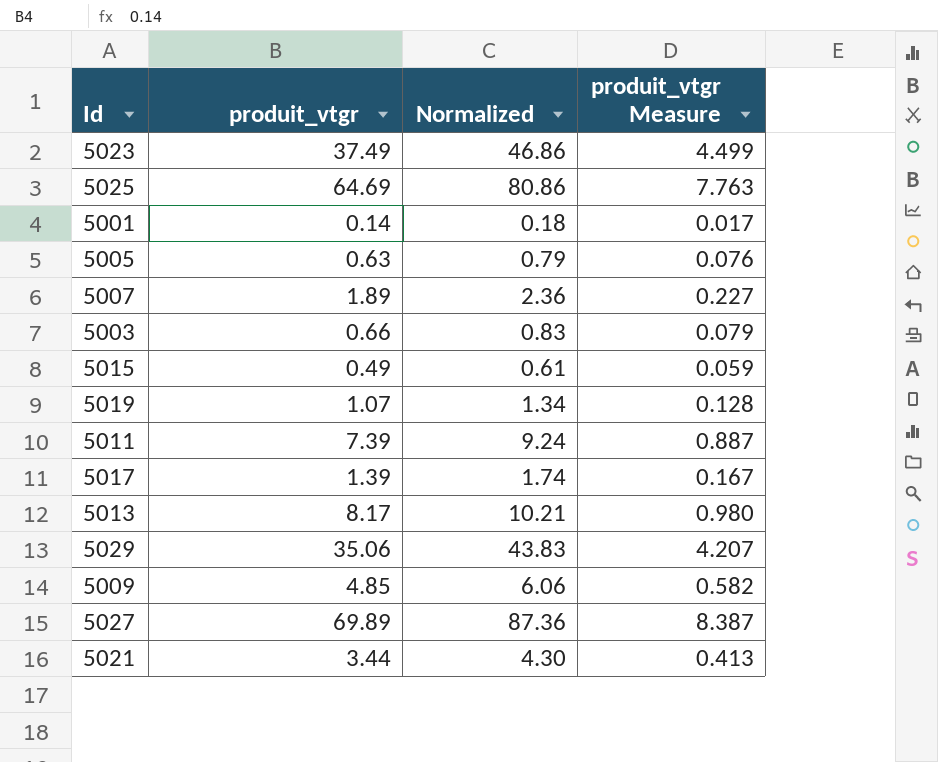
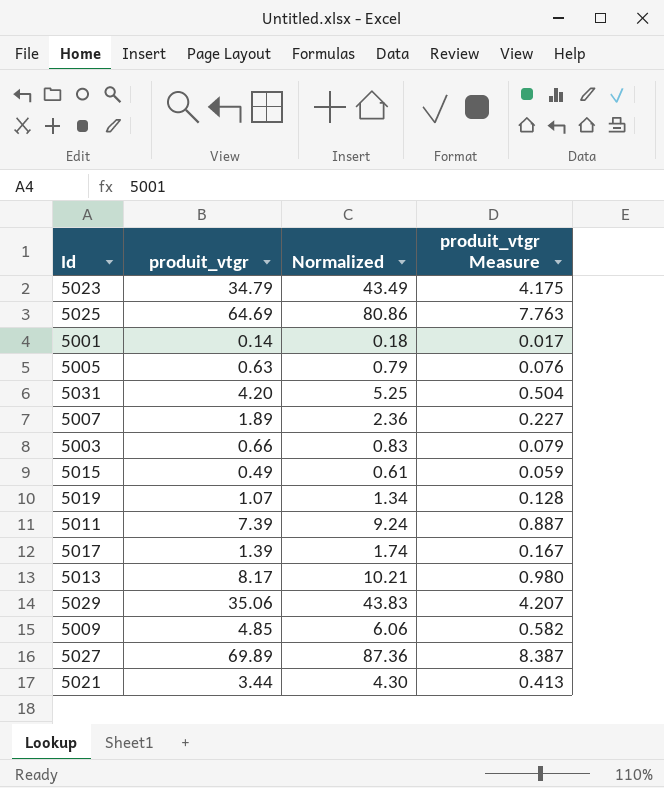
5023 | produit_vtgr: 37.49 -> 34.79
5023 | Normalized: 46.86 -> 43.49
5023 | produit_vtgr Measure: 4.499 -> 4.175
row 5031: none -> 4.20 | 5.25 | 0.504

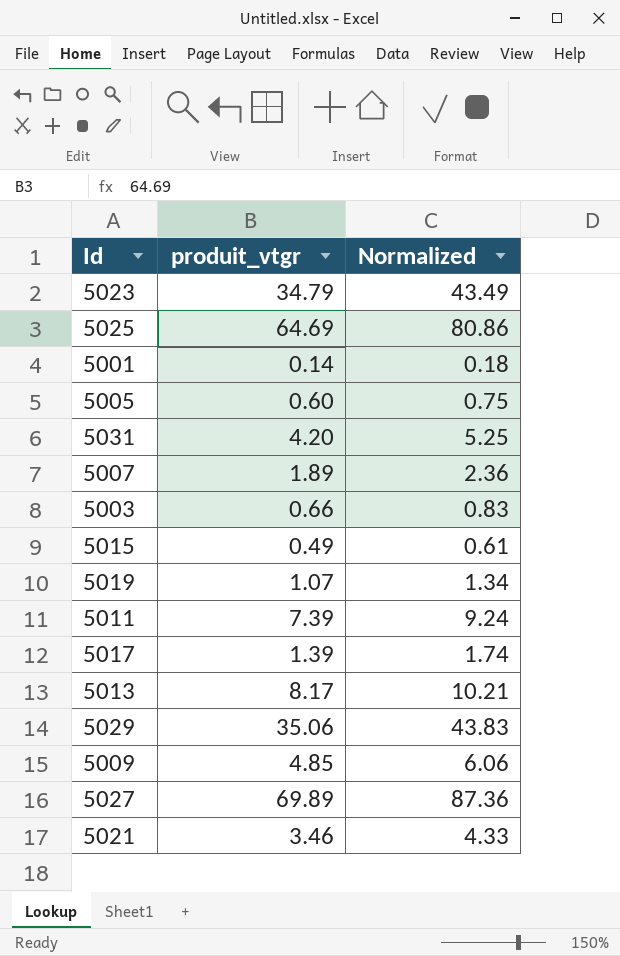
column produit_vtgr Measure | formula: [produit_vtgr] * 0.12 -> none
5005 | produit_vtgr: 0.63 -> 0.60
5005 | Normalized: 0.79 -> 0.75
5021 | produit_vtgr: 3.44 -> 3.46
5021 | Normalized: 4.30 -> 4.33

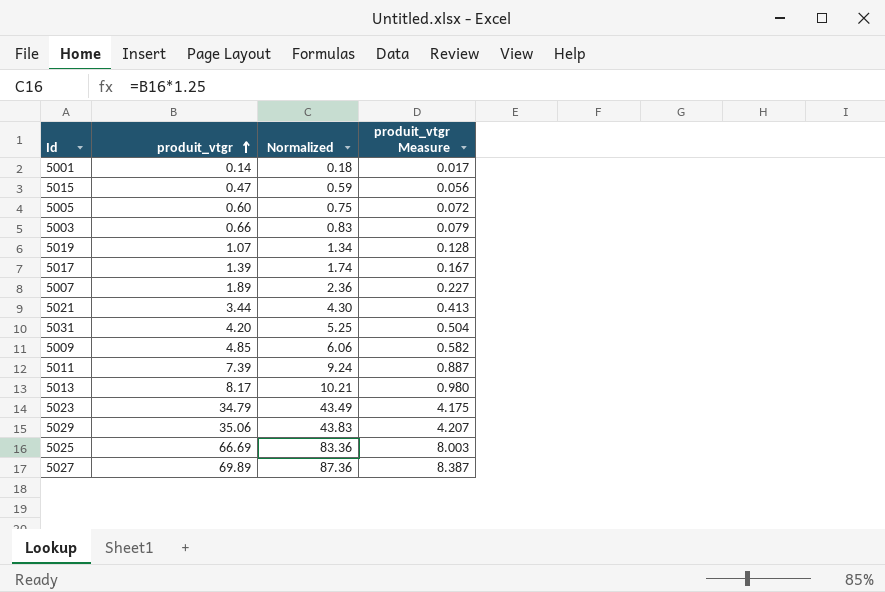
row order: none -> produit_vtgr ascending
column produit_vtgr Measure | formula: none -> [produit_vtgr] * 0.12
5015 | produit_vtgr: 0.49 -> 0.47
5015 | Normalized: 0.61 -> 0.59
5021 | produit_vtgr: 3.46 -> 3.44
5021 | Normalized: 4.33 -> 4.30
5025 | produit_vtgr: 64.69 -> 66.69
5025 | Normalized: 80.86 -> 83.36

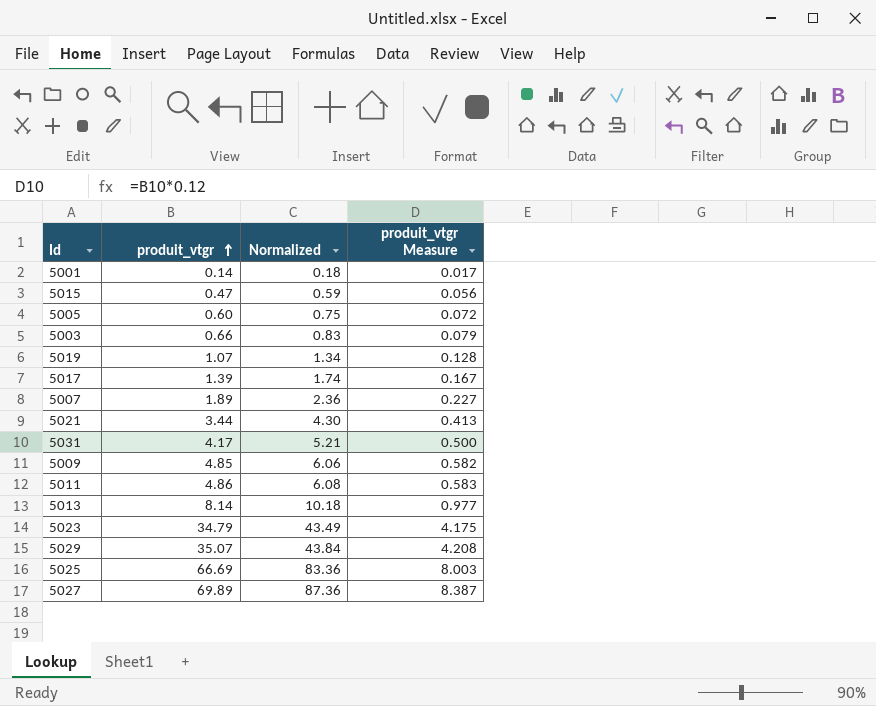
5031 | produit_vtgr: 4.20 -> 4.17
5031 | Normalized: 5.25 -> 5.21
5031 | produit_vtgr Measure: 0.504 -> 0.500
5011 | produit_vtgr: 7.39 -> 4.86
5011 | Normalized: 9.24 -> 6.08
5011 | produit_vtgr Measure: 0.887 -> 0.583
5013 | produit_vtgr: 8.17 -> 8.14
5013 | Normalized: 10.21 -> 10.18
5013 | produit_vtgr Measure: 0.980 -> 0.977
5029 | produit_vtgr: 35.06 -> 35.07
5029 | Normalized: 43.83 -> 43.84
5029 | produit_vtgr Measure: 4.207 -> 4.208

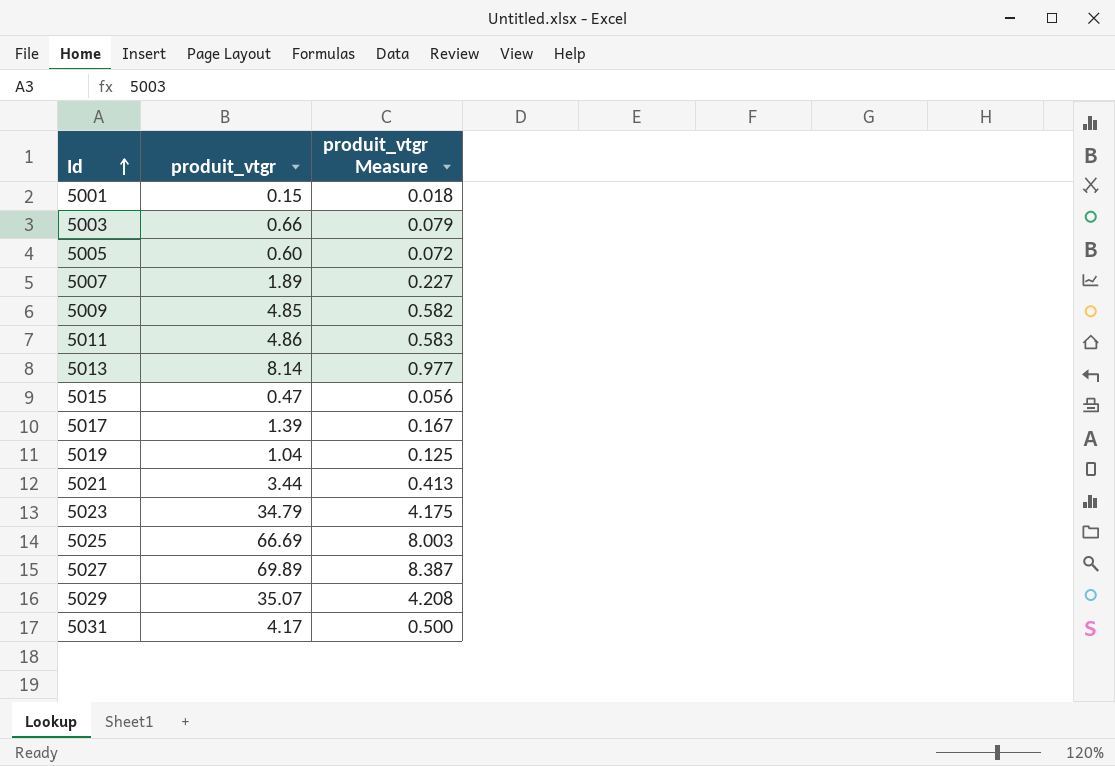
row order: produit_vtgr ascending -> Id ascending
column Normalized | formula: [produit_vtgr] * 1.25 -> none
5001 | produit_vtgr: 0.14 -> 0.15
5001 | produit_vtgr Measure: 0.017 -> 0.018
5019 | produit_vtgr: 1.07 -> 1.04
5019 | produit_vtgr Measure: 0.128 -> 0.125

